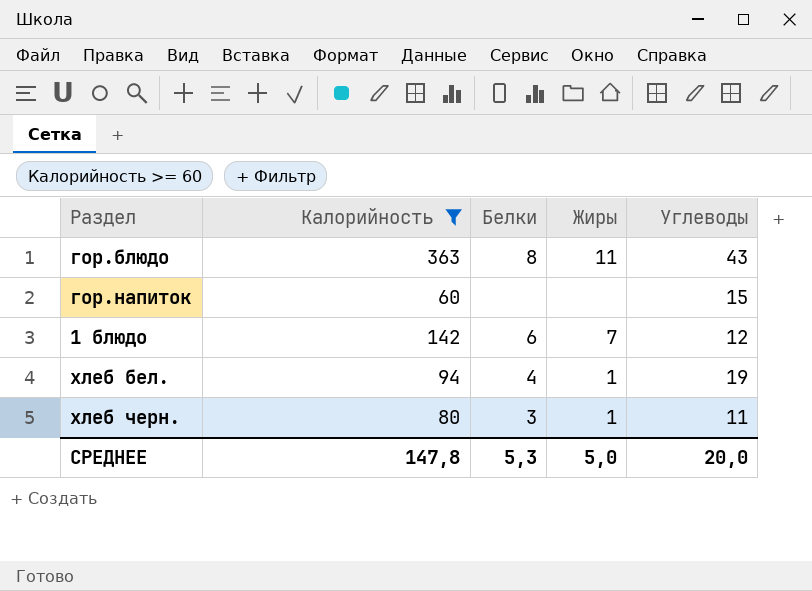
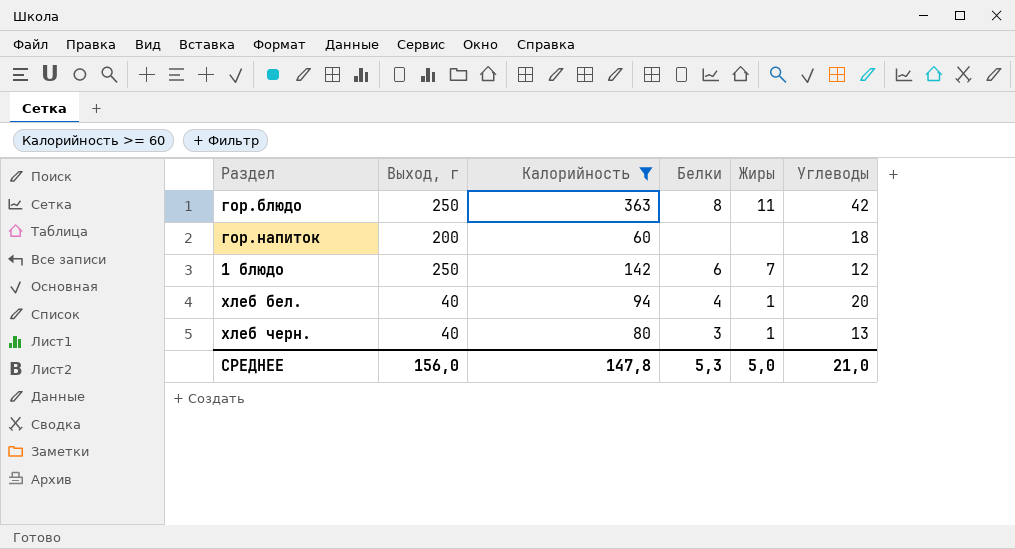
column Выход, г | position: none -> 2
гор.блюдо | Углеводы: 43 -> 42
гор.напиток | Углеводы: 15 -> 18
хлеб бел. | Углеводы: 19 -> 20
хлеб черн. | Углеводы: 11 -> 13
СРЕДНЕЕ | Углеводы: 20,0 -> 21,0

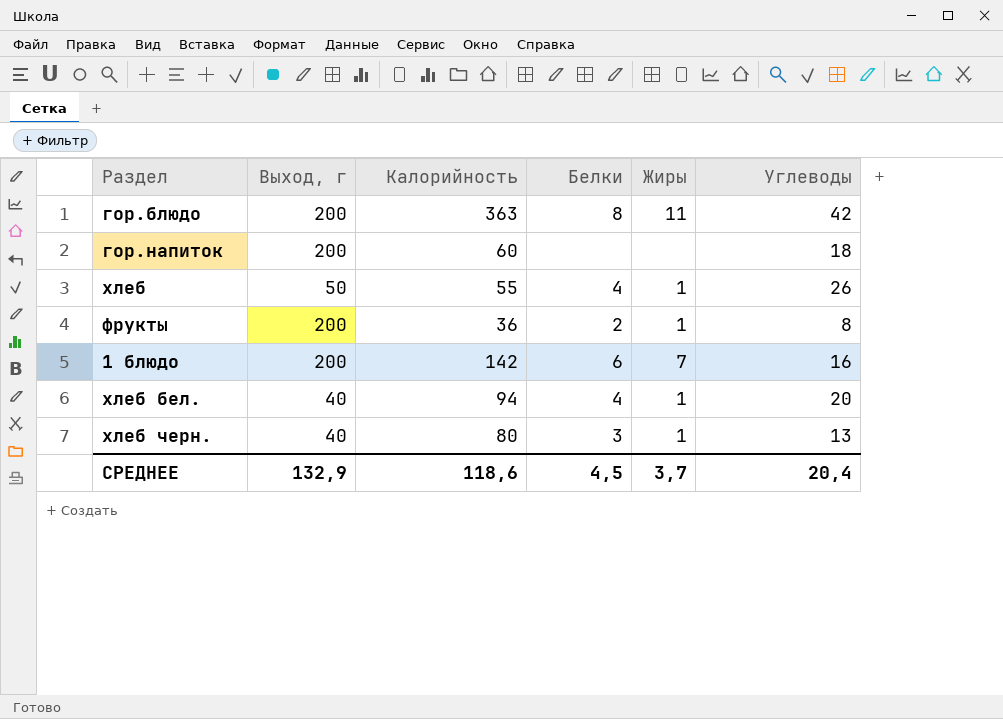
filter: Калорийность >= 60 -> none
гор.блюдо | Выход, г: 250 -> 200
1 блюдо | Выход, г: 250 -> 200
1 блюдо | Углеводы: 12 -> 16
СРЕДНЕЕ | Выход, г: 156,0 -> 132,9
СРЕДНЕЕ | Калорийность: 147,8 -> 118,6
СРЕДНЕЕ | Белки: 5,3 -> 4,5
СРЕДНЕЕ | Жиры: 5,0 -> 3,7
СРЕДНЕЕ | Углеводы: 21,0 -> 20,4

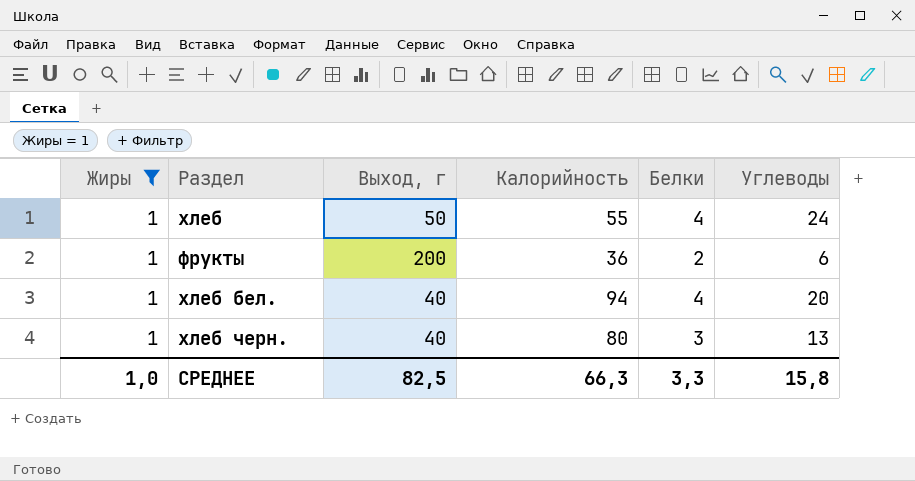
filter: none -> Жиры = 1
column Жиры | position: 5 -> 1
хлеб | Углеводы: 26 -> 24
фрукты | Углеводы: 8 -> 6
СРЕДНЕЕ | Жиры: 3,7 -> 1,0
СРЕДНЕЕ | Выход, г: 132,9 -> 82,5
СРЕДНЕЕ | Калорийность: 118,6 -> 66,3
СРЕДНЕЕ | Белки: 4,5 -> 3,3
СРЕДНЕЕ | Углеводы: 20,4 -> 15,8

